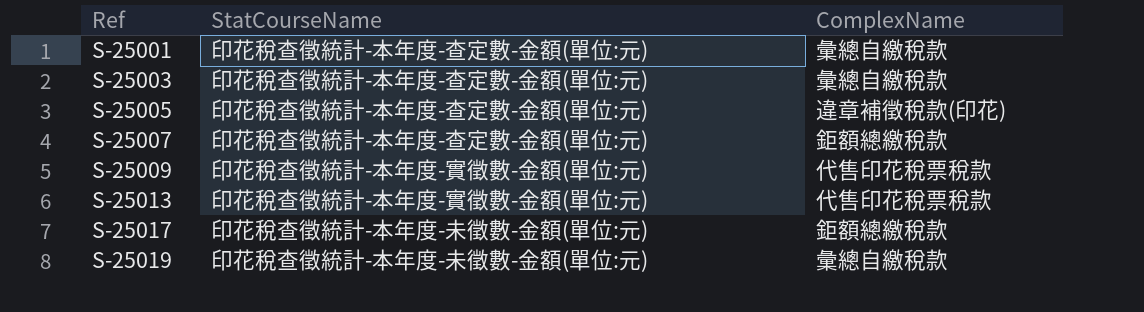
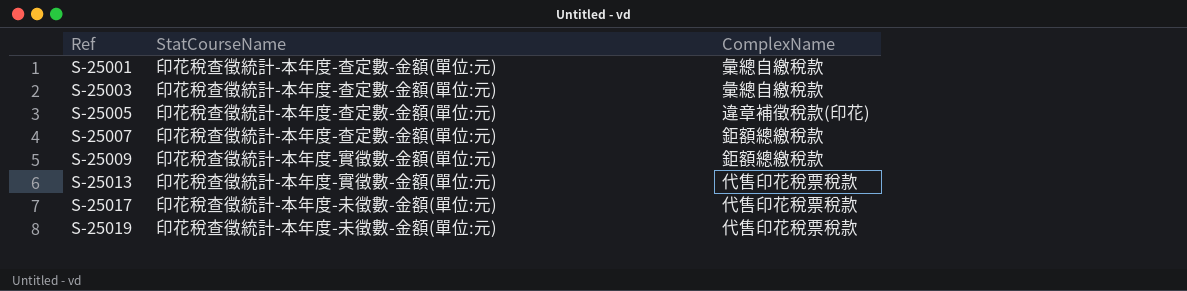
S-25009 | ComplexName: 代售印花稅票稅款 -> 鉅額總繳稅款
S-25017 | ComplexName: 鉅額總繳稅款 -> 代售印花稅票稅款
S-25019 | ComplexName: 彙總自繳稅款 -> 代售印花稅票稅款

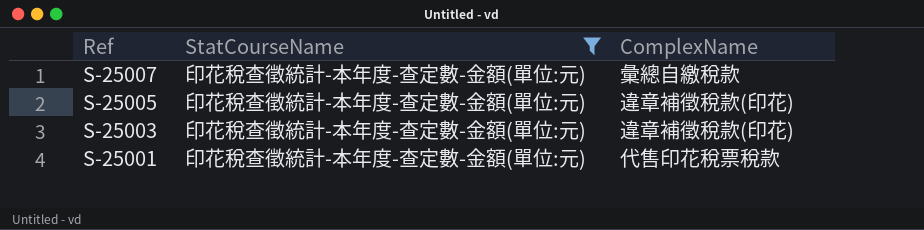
filter: none -> StatCourseName = 印花稅查徵統計-本年度-查定數-金額(單位:元)
row order: Ref ascending -> Ref descending
S-25007 | ComplexName: 鉅額總繳稅款 -> 彙總自繳稅款
S-25003 | ComplexName: 彙總自繳稅款 -> 違章補徵稅款(印花)
S-25001 | ComplexName: 彙總自繳稅款 -> 代售印花稅票稅款

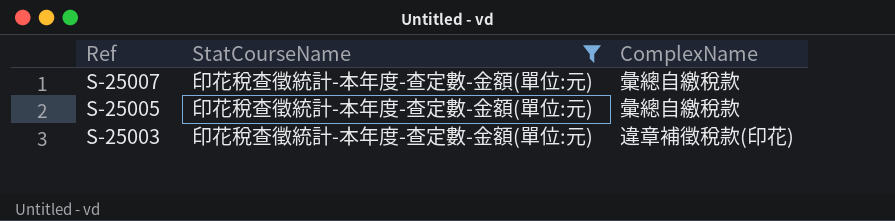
row S-25001: 印花稅查徵統計-本年度-查定數-金額(單位:元) | 代售印花稅票稅款 -> none
S-25005 | ComplexName: 違章補徵稅款(印花) -> 彙總自繳稅款

